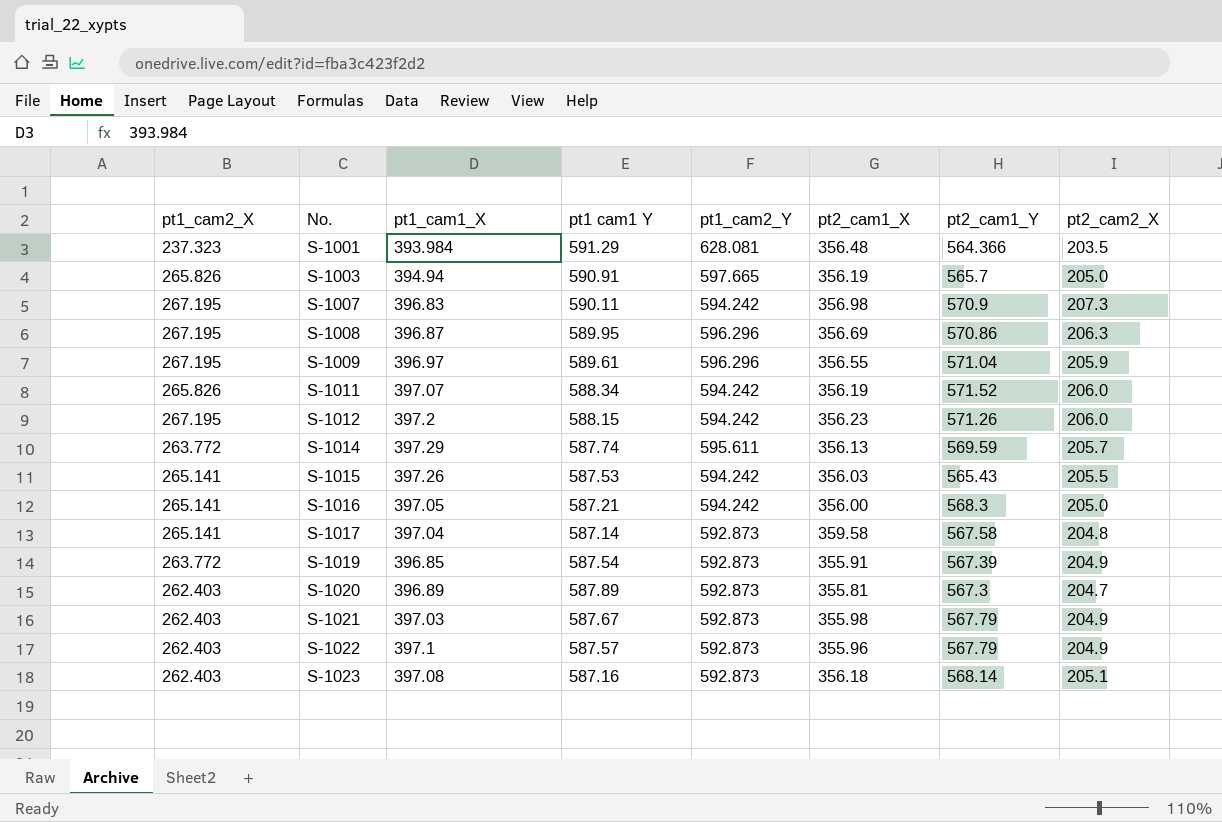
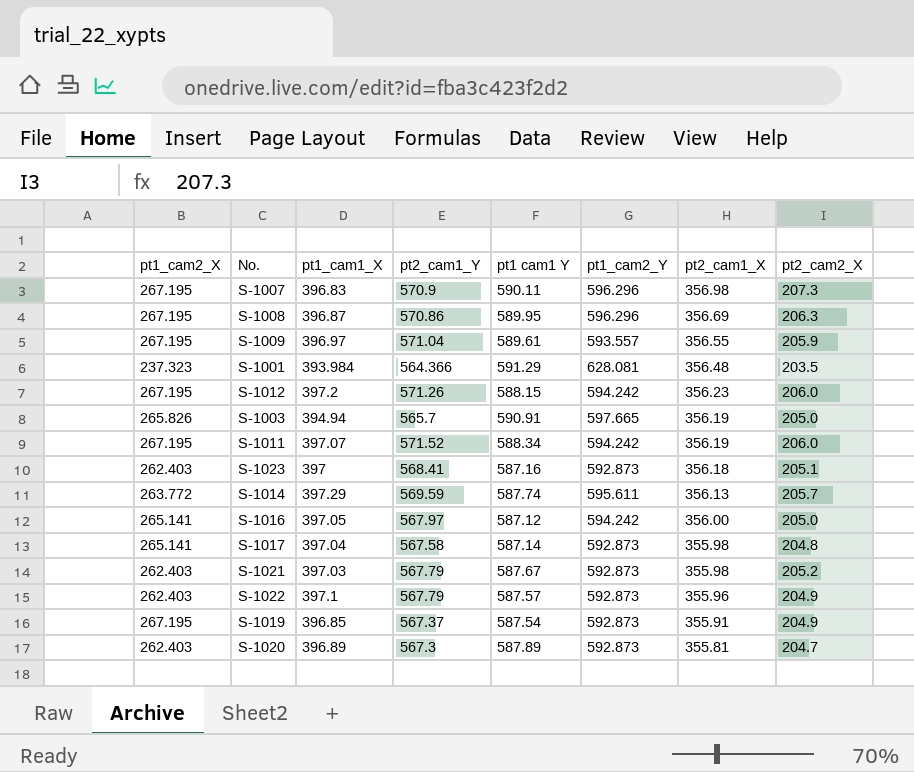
row order: No. ascending -> pt2_cam1_X descending
column pt2_cam1_Y | position: 7 -> 4
row S-1015: 265.141 | 397.26 | 587.53 | 594.242 | 356.03 | 565.43 | 205.5 -> none
S-1007 | pt1_cam2_Y: 594.242 -> 596.296
S-1009 | pt1_cam2_Y: 596.296 -> 593.557
S-1011 | pt1_cam2_X: 265.826 -> 267.195
S-1023 | pt1_cam1_X: 397.08 -> 397
S-1023 | pt2_cam1_Y: 568.14 -> 568.41
S-1016 | pt2_cam1_Y: 568.3 -> 567.97
S-1016 | pt1 cam1 Y: 587.21 -> 587.12
S-1017 | pt2_cam1_X: 359.58 -> 355.98
S-1021 | pt2_cam2_X: 204.9 -> 205.2
S-1019 | pt1_cam2_X: 263.772 -> 267.195
S-1019 | pt2_cam1_Y: 567.39 -> 567.37

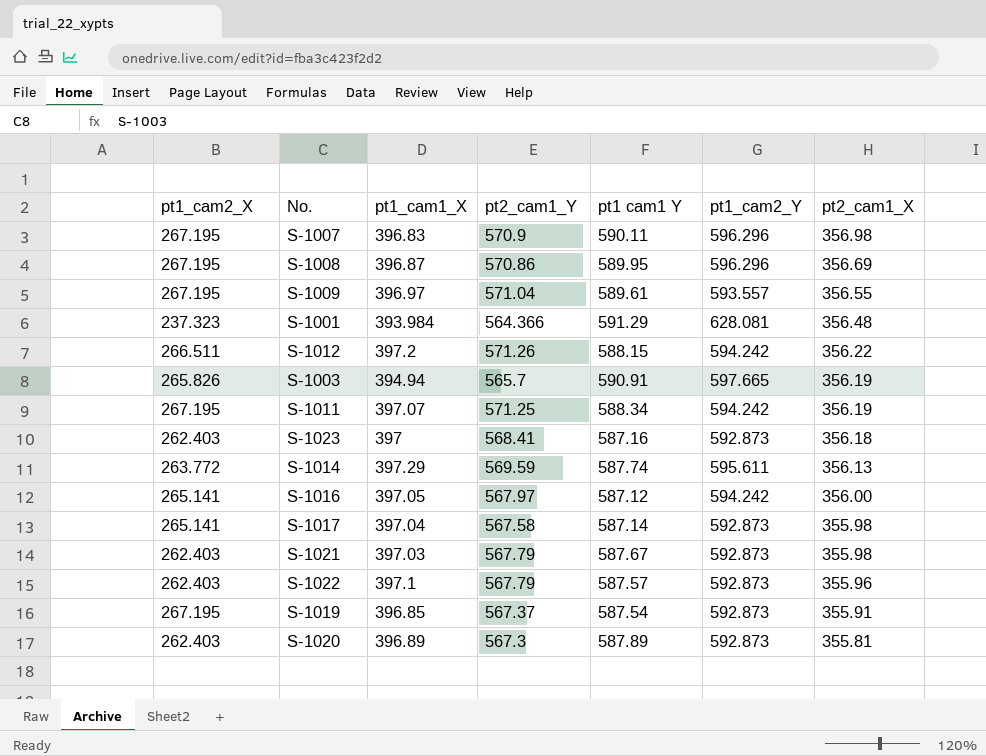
column pt2_cam2_X | position: 8 -> none
S-1012 | pt1_cam2_X: 267.195 -> 266.511
S-1012 | pt2_cam1_X: 356.23 -> 356.22
S-1011 | pt2_cam1_Y: 571.52 -> 571.25

